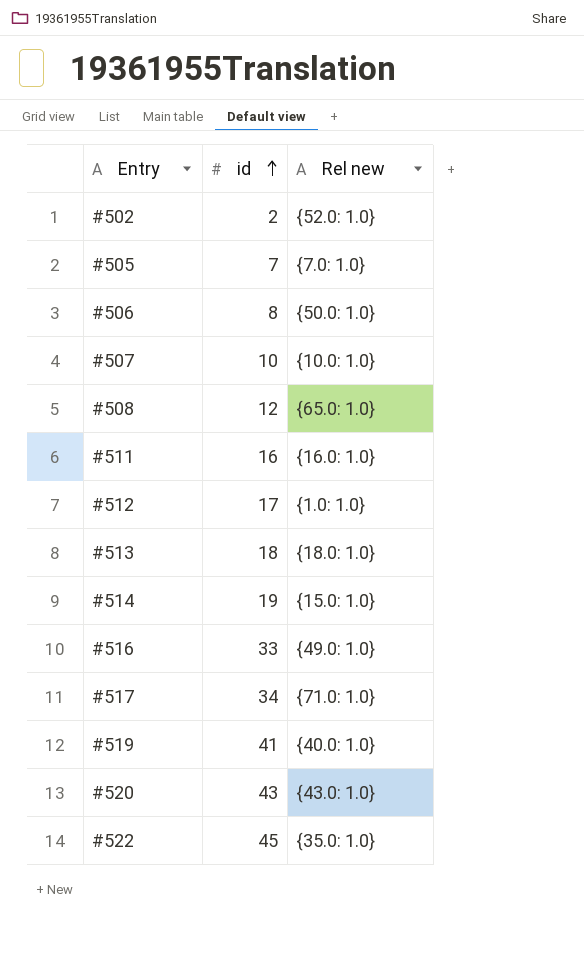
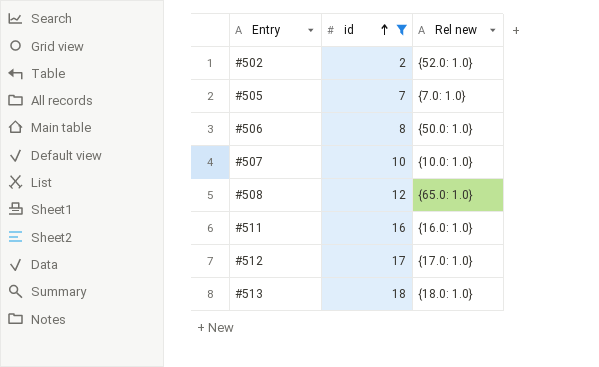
filter: none -> id <= 18
#512 | Rel new: {1.0: 1.0} -> {17.0: 1.0}

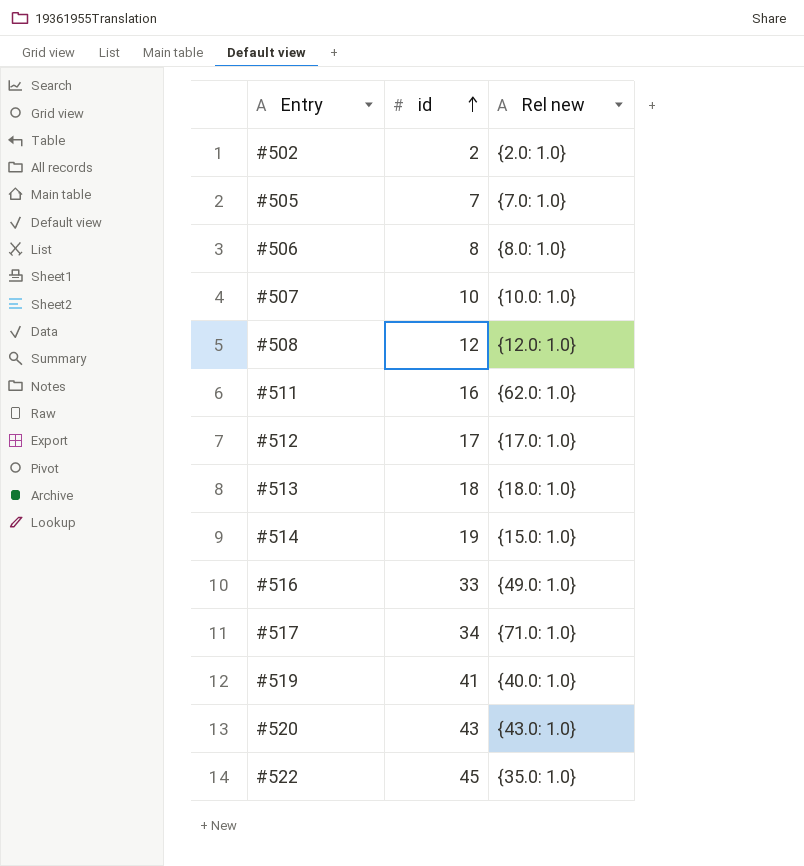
filter: id <= 18 -> none
#502 | Rel new: {52.0: 1.0} -> {2.0: 1.0}
#506 | Rel new: {50.0: 1.0} -> {8.0: 1.0}
#508 | Rel new: {65.0: 1.0} -> {12.0: 1.0}
#511 | Rel new: {16.0: 1.0} -> {62.0: 1.0}

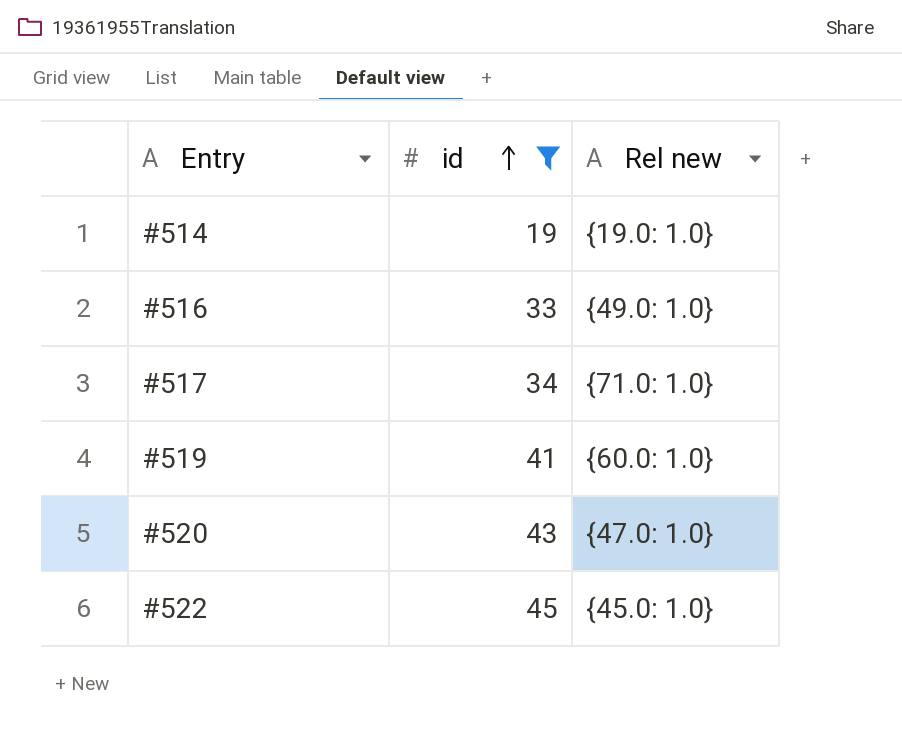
filter: none -> id >= 19
#514 | Rel new: {15.0: 1.0} -> {19.0: 1.0}
#519 | Rel new: {40.0: 1.0} -> {60.0: 1.0}
#520 | Rel new: {43.0: 1.0} -> {47.0: 1.0}
#522 | Rel new: {35.0: 1.0} -> {45.0: 1.0}

